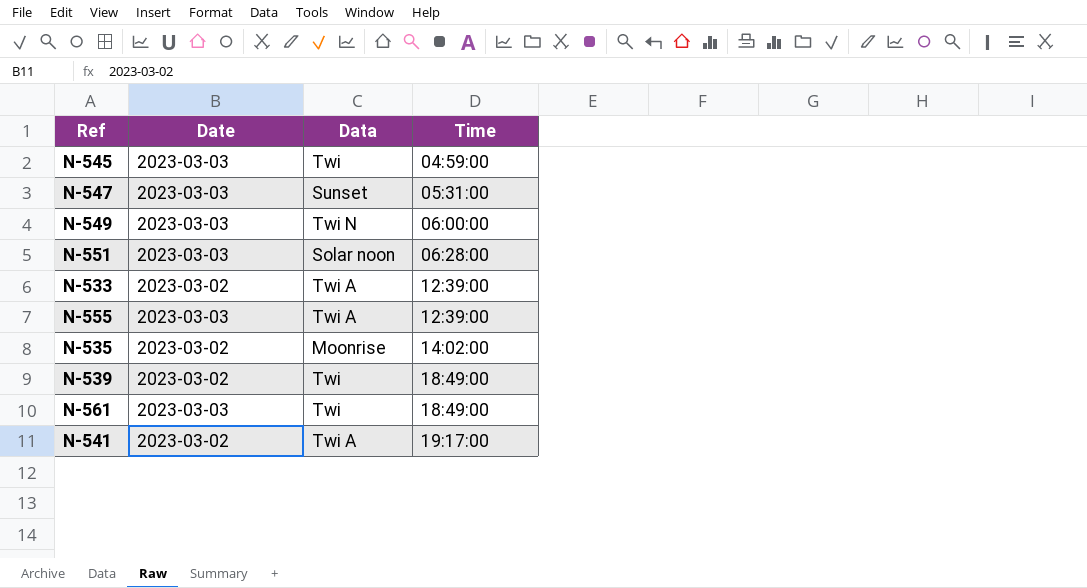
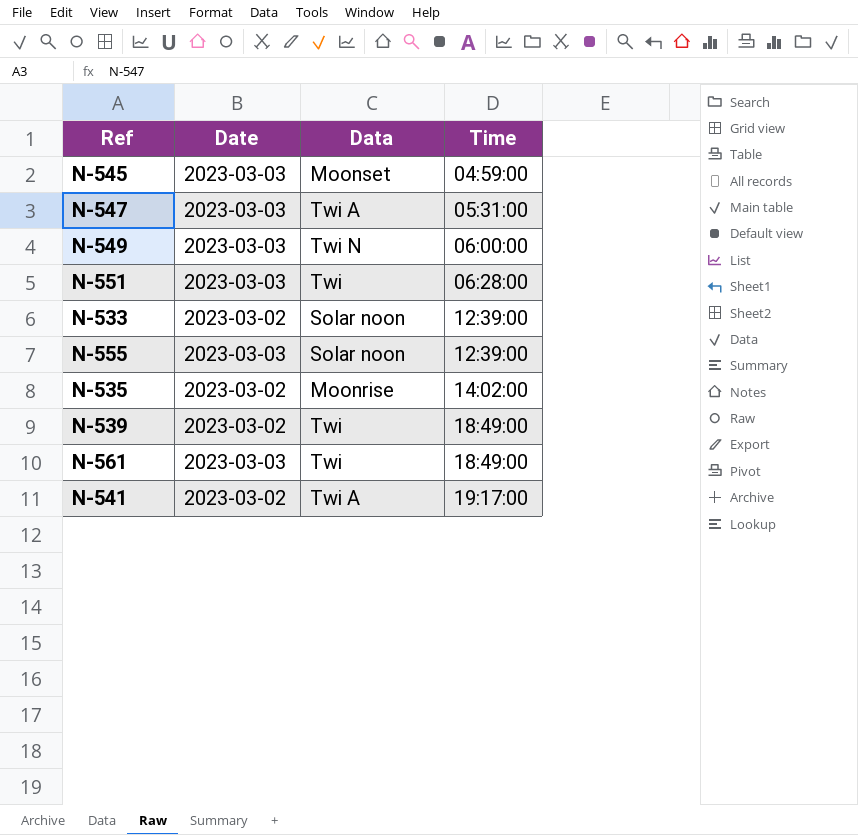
N-545 | Data: Twi -> Moonset
N-547 | Data: Sunset -> Twi A
N-551 | Data: Solar noon -> Twi
N-533 | Data: Twi A -> Solar noon
N-555 | Data: Twi A -> Solar noon

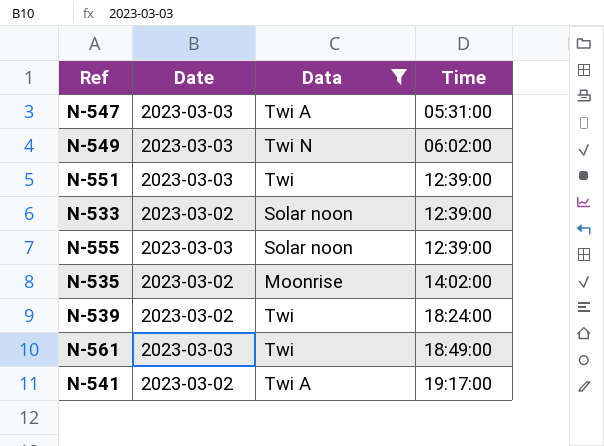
filter: none -> Data != Moonset
N-549 | Time: 06:00:00 -> 06:02:00
N-551 | Time: 06:28:00 -> 12:39:00
N-539 | Time: 18:49:00 -> 18:24:00

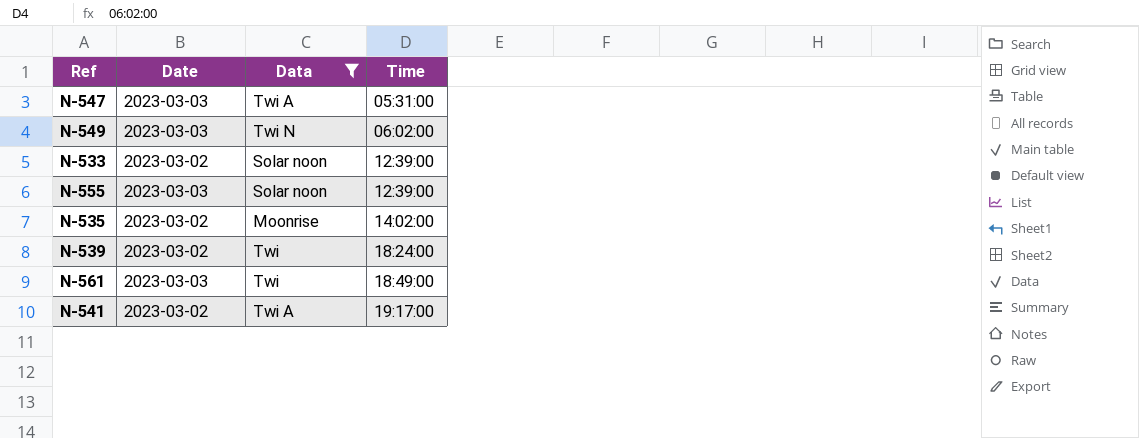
row N-551: 2023-03-03 | Twi | 12:39:00 -> none

